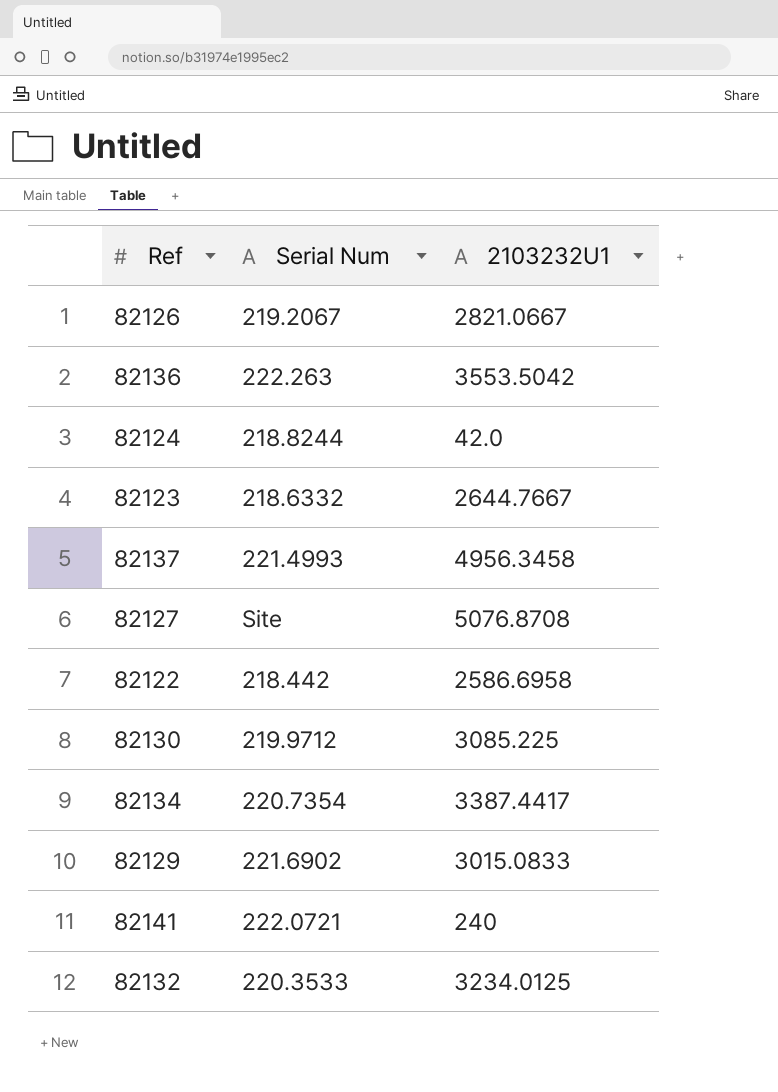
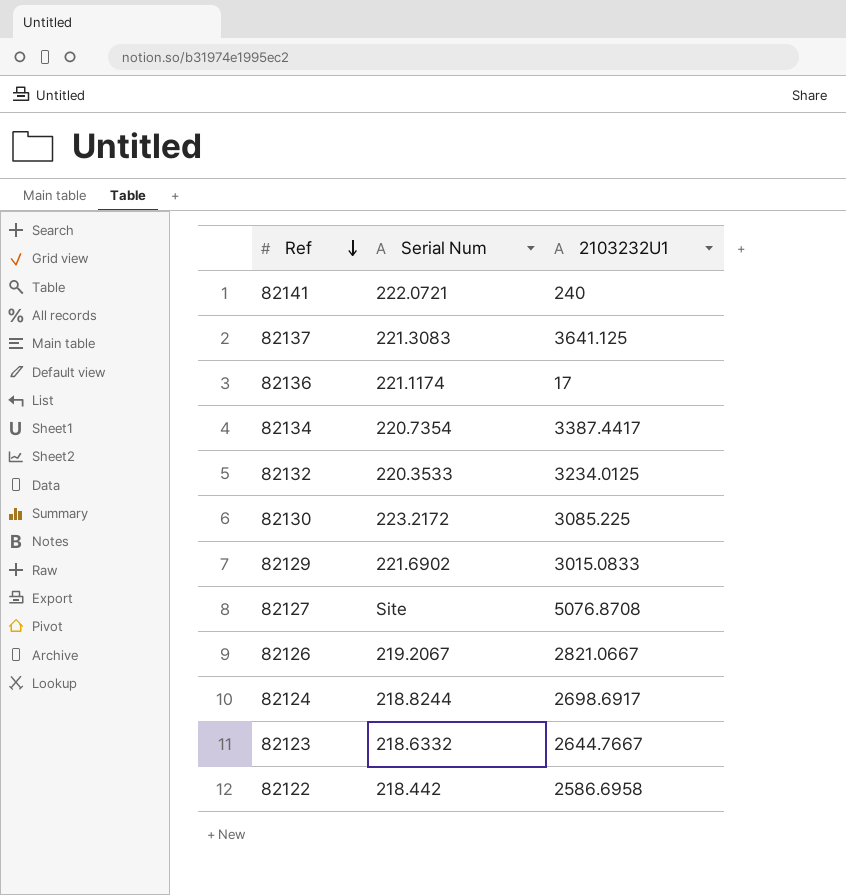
row order: none -> Ref descending
82137 | Serial Num: 221.4993 -> 221.3083
82137 | 2103232U1: 4956.3458 -> 3641.125
82136 | Serial Num: 222.263 -> 221.1174
82136 | 2103232U1: 3553.5042 -> 17
82130 | Serial Num: 219.9712 -> 223.2172
82124 | 2103232U1: 42.0 -> 2698.6917

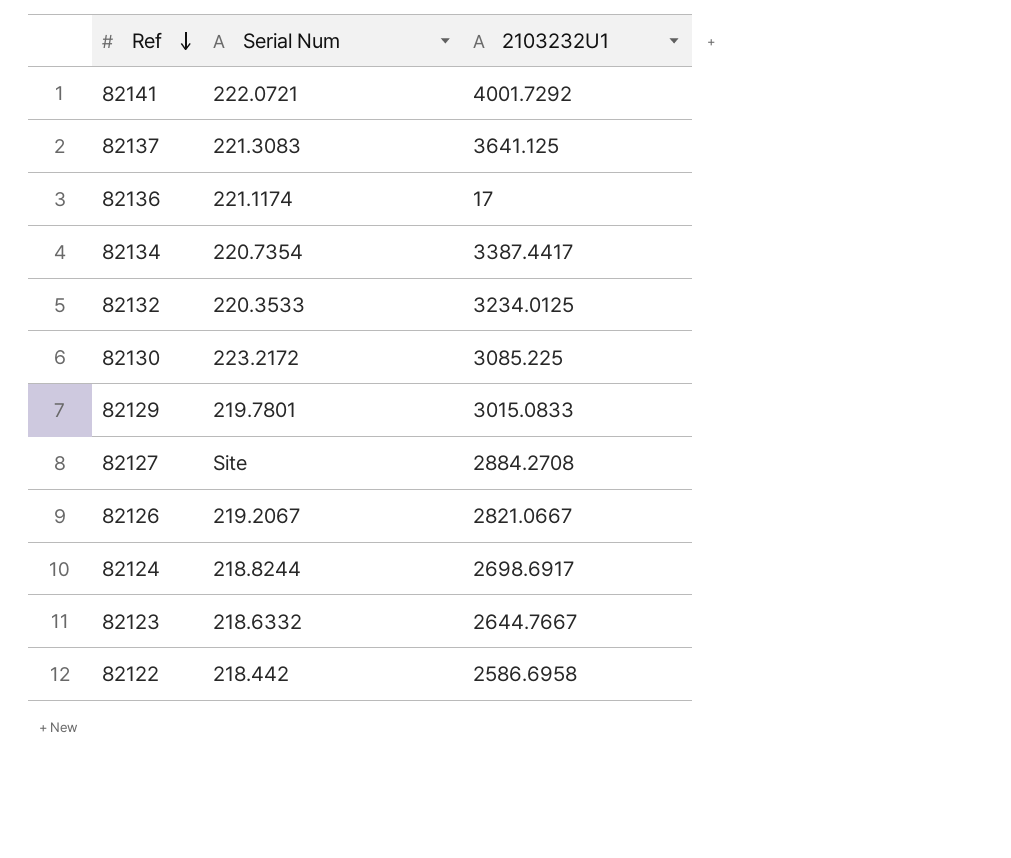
82141 | 2103232U1: 240 -> 4001.7292
82129 | Serial Num: 221.6902 -> 219.7801
82127 | 2103232U1: 5076.8708 -> 2884.2708

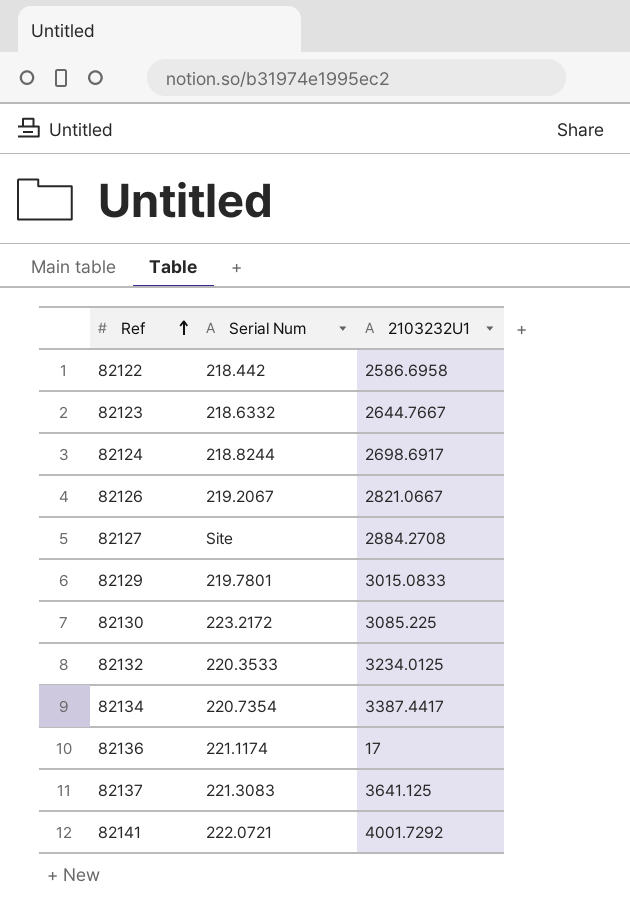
row order: Ref descending -> Ref ascending

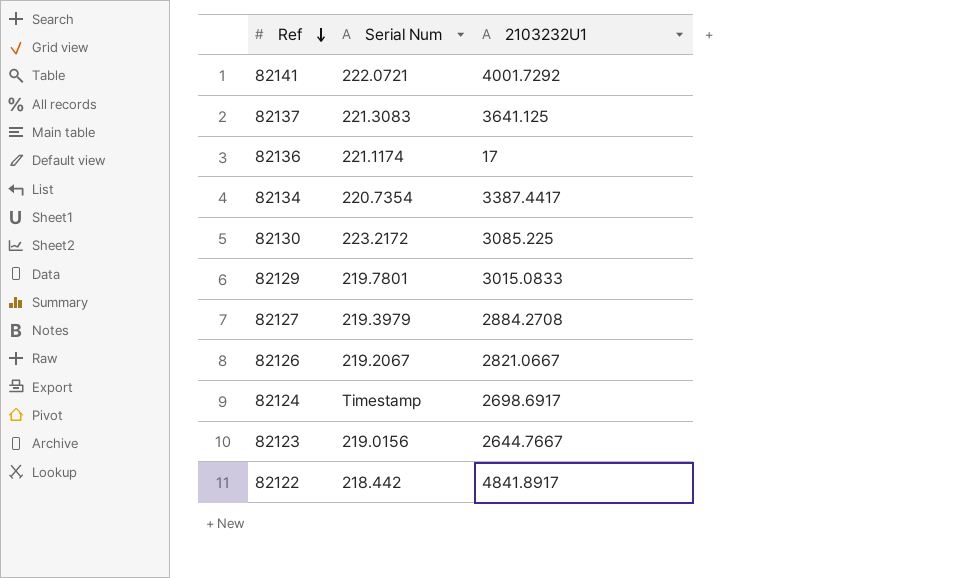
row order: Ref ascending -> Ref descending
row 82132: 220.3533 | 3234.0125 -> none
82127 | Serial Num: Site -> 219.3979
82124 | Serial Num: 218.8244 -> Timestamp
82123 | Serial Num: 218.6332 -> 219.0156
82122 | 2103232U1: 2586.6958 -> 4841.8917

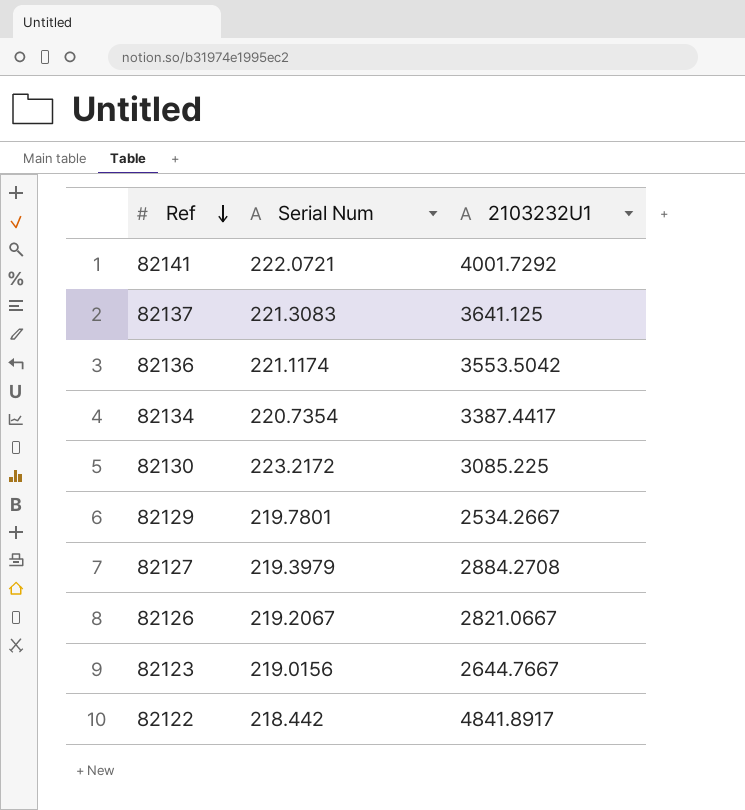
row 82124: Timestamp | 2698.6917 -> none
82136 | 2103232U1: 17 -> 3553.5042
82129 | 2103232U1: 3015.0833 -> 2534.2667

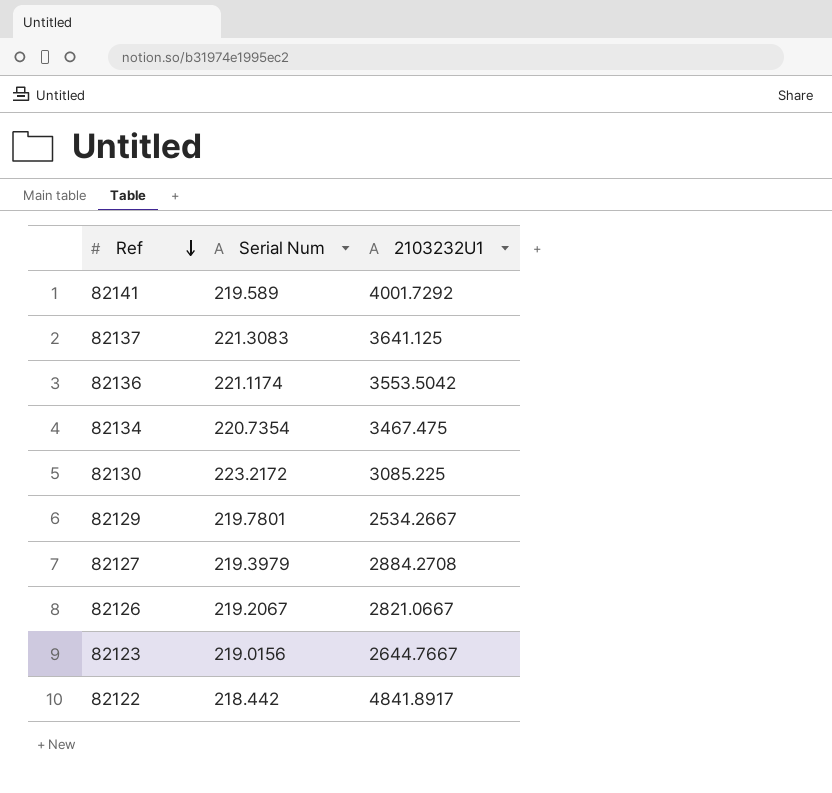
82141 | Serial Num: 222.0721 -> 219.589
82134 | 2103232U1: 3387.4417 -> 3467.475

